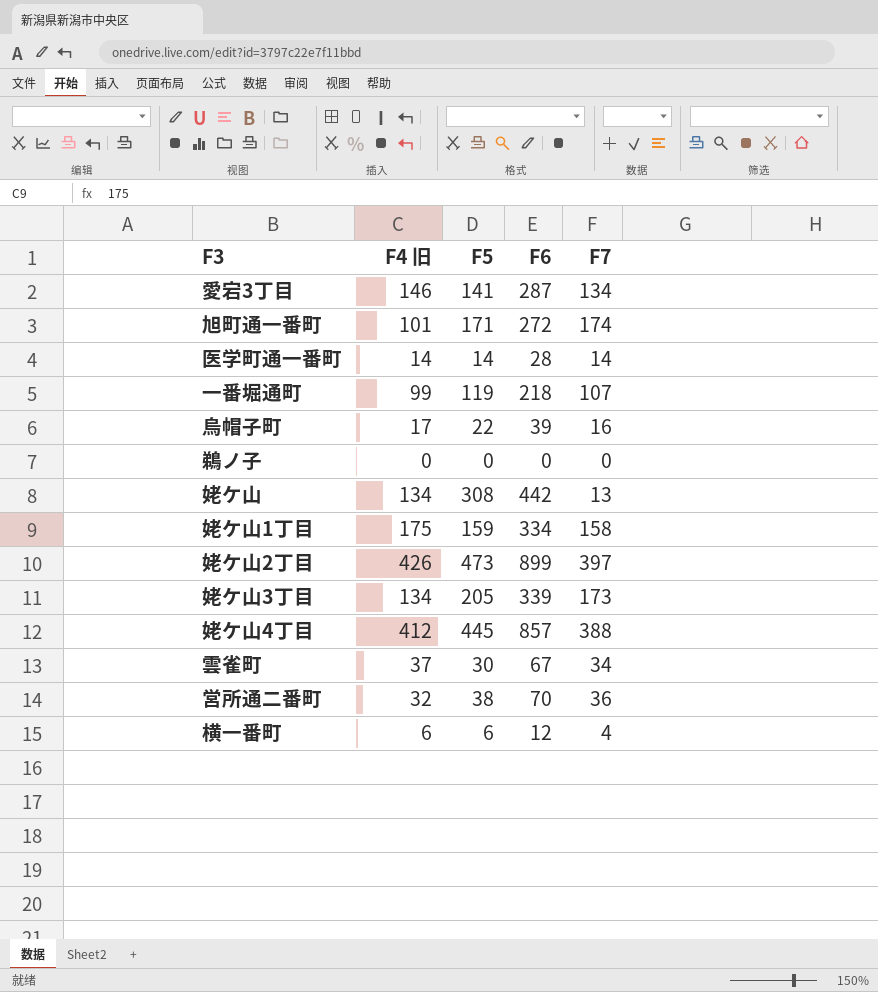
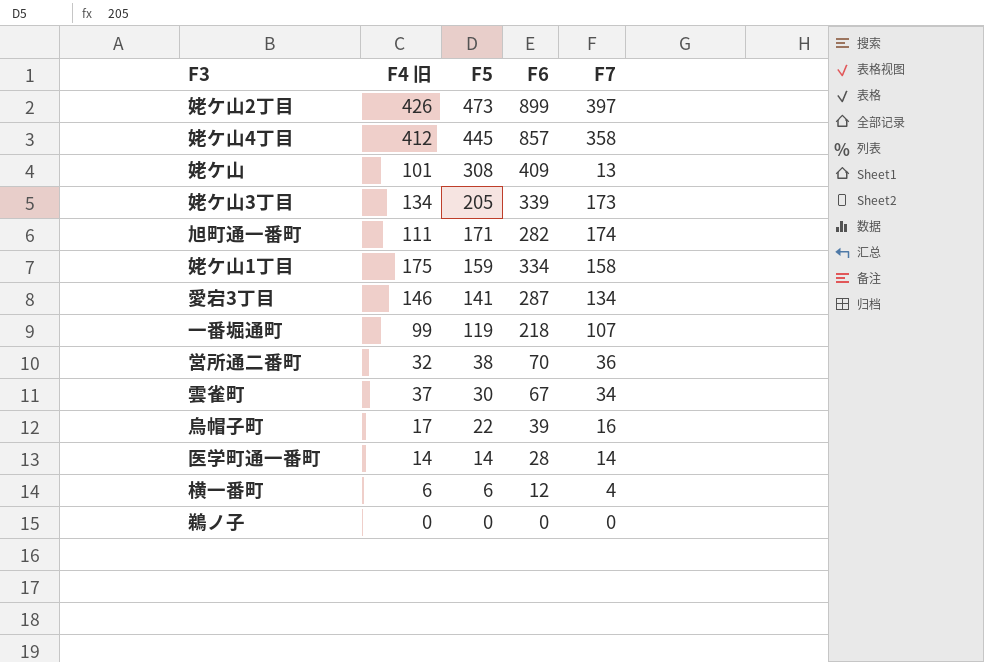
row order: none -> F5 descending
姥ケ山4丁目 | F7: 388 -> 358
姥ケ山 | F4 旧: 134 -> 101
姥ケ山 | F6: 442 -> 409
旭町通一番町 | F4 旧: 101 -> 111
旭町通一番町 | F6: 272 -> 282

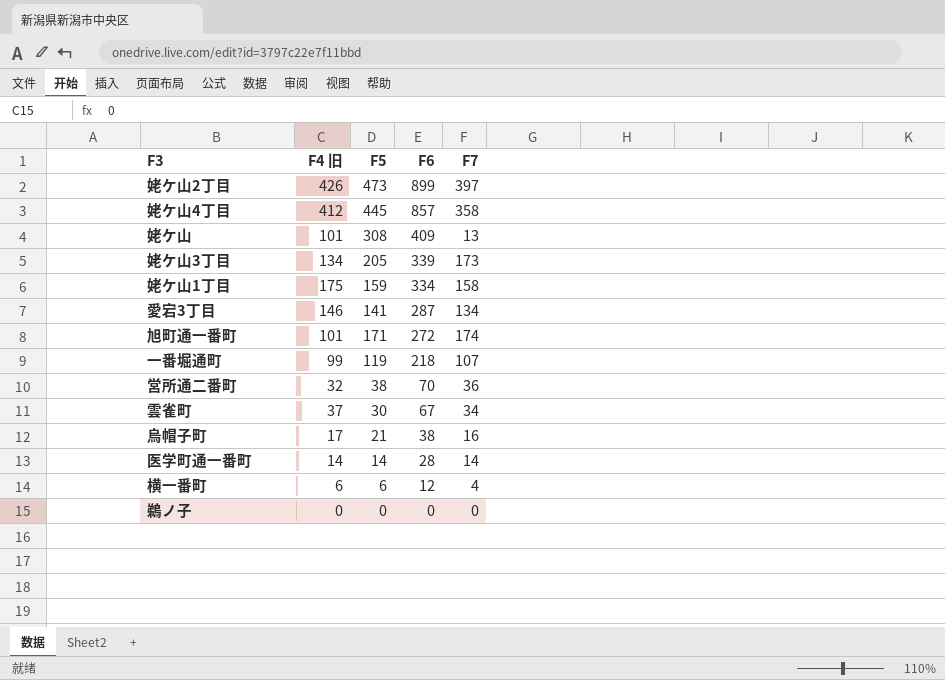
row order: F5 descending -> F6 descending
旭町通一番町 | F4 旧: 111 -> 101
旭町通一番町 | F6: 282 -> 272
烏帽子町 | F5: 22 -> 21
烏帽子町 | F6: 39 -> 38

